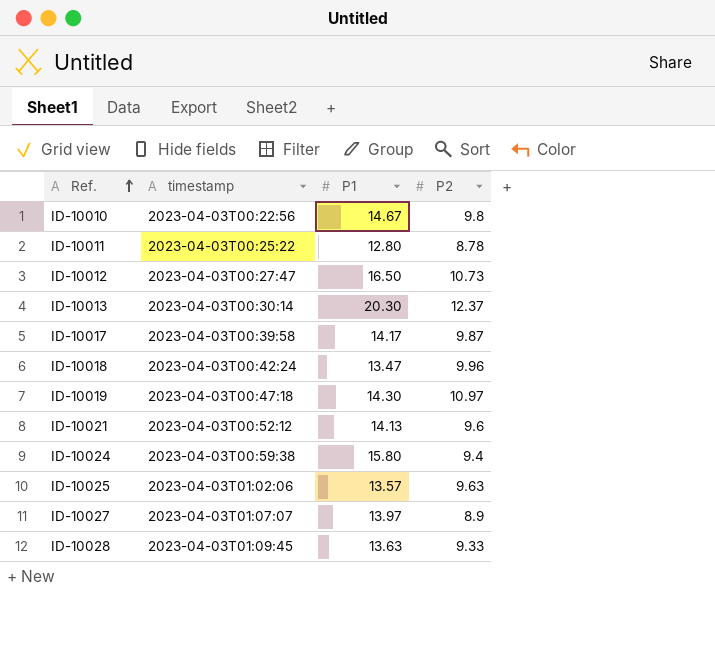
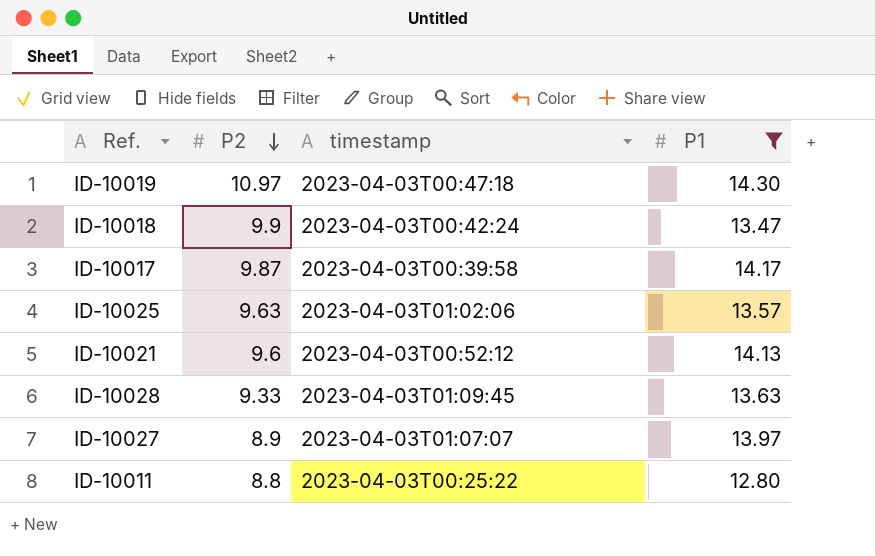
filter: none -> P1 <= 14.30
row order: Ref. ascending -> P2 descending
column P2 | position: 4 -> 2
ID-10018 | P2: 9.96 -> 9.9
ID-10011 | P2: 8.78 -> 8.8

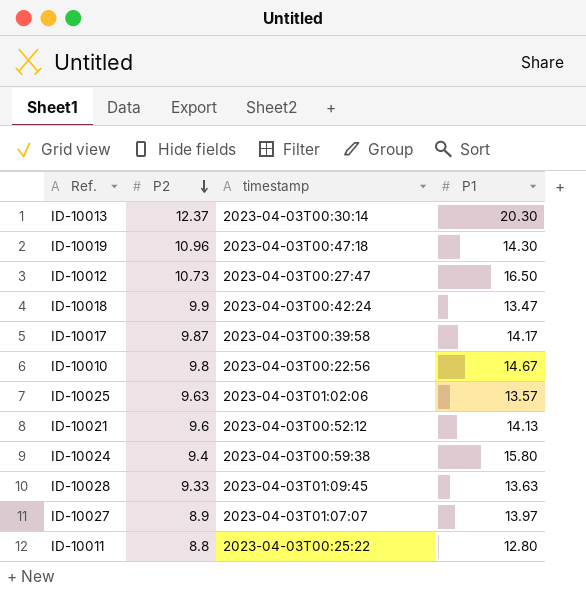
filter: P1 <= 14.30 -> none
ID-10019 | P2: 10.97 -> 10.96

